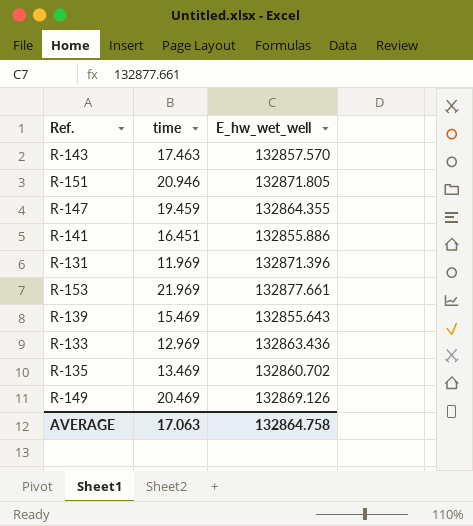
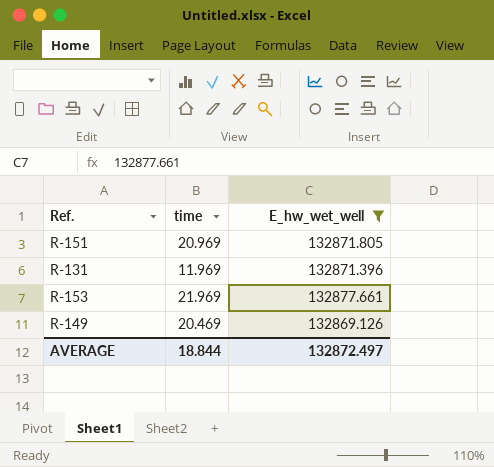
filter: none -> E_hw_wet_well >= 132869.126
R-151 | time: 20.946 -> 20.969
AVERAGE | time: 17.063 -> 18.844
AVERAGE | E_hw_wet_well: 132864.758 -> 132872.497

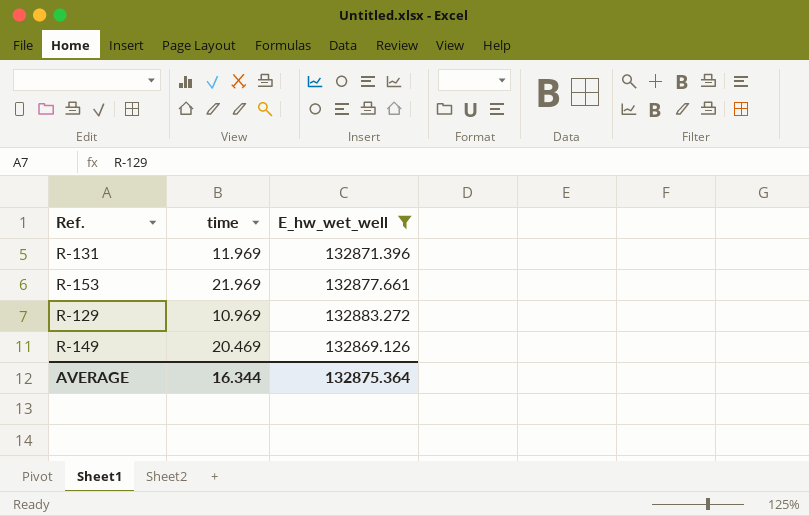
row R-151: 20.969 | 132871.805 -> none
row R-129: none -> 10.969 | 132883.272
AVERAGE | time: 18.844 -> 16.344
AVERAGE | E_hw_wet_well: 132872.497 -> 132875.364

